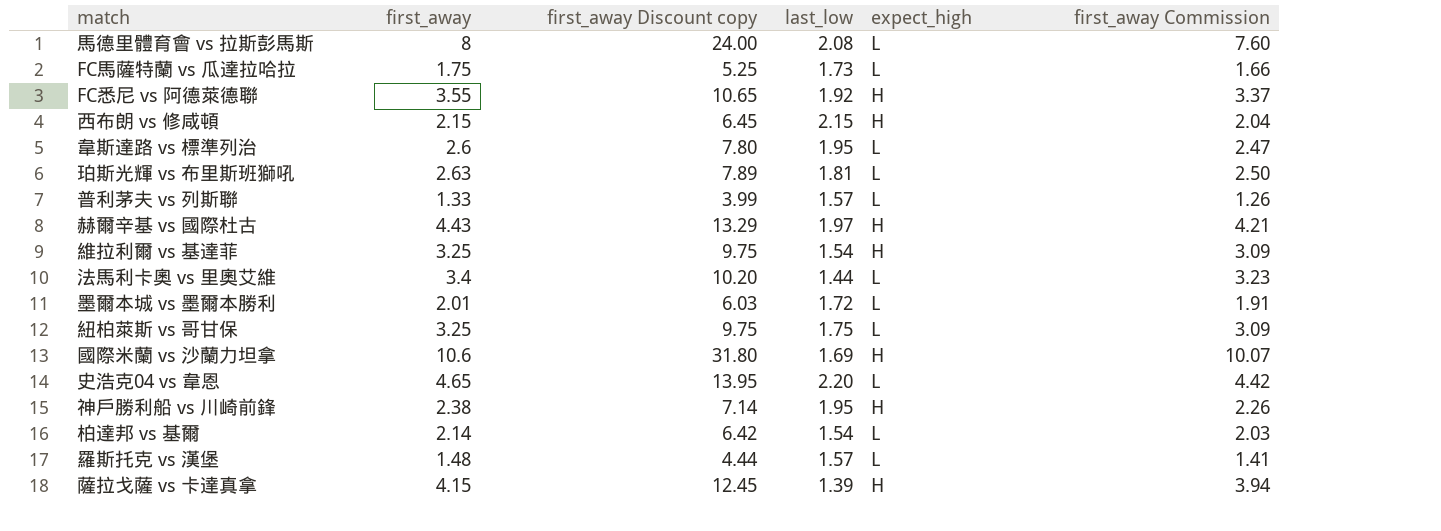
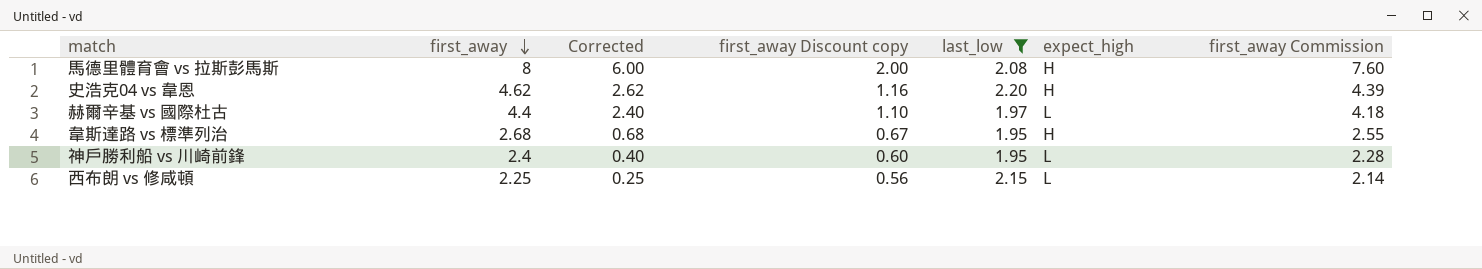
filter: none -> last_low >= 1.95
row order: none -> first_away descending
column Corrected | formula: none -> [first_away] - 2
column first_away Discount copy | formula: [first_away] * 3 -> [first_away] * 0.25
馬德里體育會 vs 拉斯彭馬斯 | expect_high: L -> H
史浩克04 vs 韋恩 | first_away: 4.65 -> 4.62
史浩克04 vs 韋恩 | expect_high: L -> H
史浩克04 vs 韋恩 | first_away Commission: 4.42 -> 4.39
赫爾辛基 vs 國際杜古 | first_away: 4.43 -> 4.4
赫爾辛基 vs 國際杜古 | expect_high: H -> L
赫爾辛基 vs 國際杜古 | first_away Commission: 4.21 -> 4.18
韋斯達路 vs 標準列治 | first_away: 2.6 -> 2.68
韋斯達路 vs 標準列治 | expect_high: L -> H
韋斯達路 vs 標準列治 | first_away Commission: 2.47 -> 2.55
神戶勝利船 vs 川崎前鋒 | first_away: 2.38 -> 2.4
神戶勝利船 vs 川崎前鋒 | expect_high: H -> L
神戶勝利船 vs 川崎前鋒 | first_away Commission: 2.26 -> 2.28
西布朗 vs 修咸頓 | first_away: 2.15 -> 2.25
西布朗 vs 修咸頓 | expect_high: H -> L
西布朗 vs 修咸頓 | first_away Commission: 2.04 -> 2.14

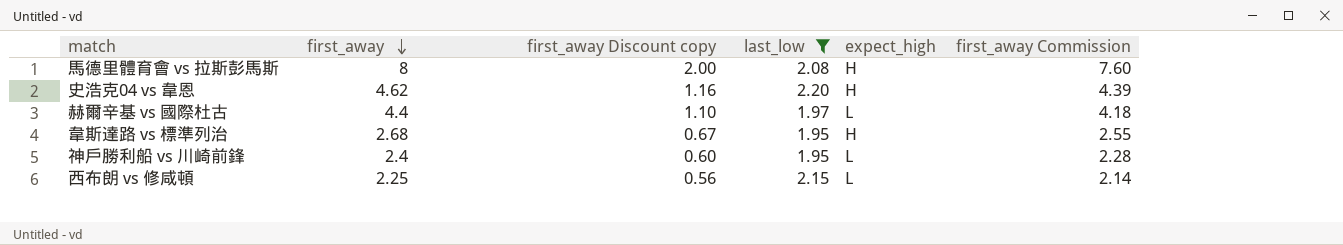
column Corrected | formula: [first_away] - 2 -> none

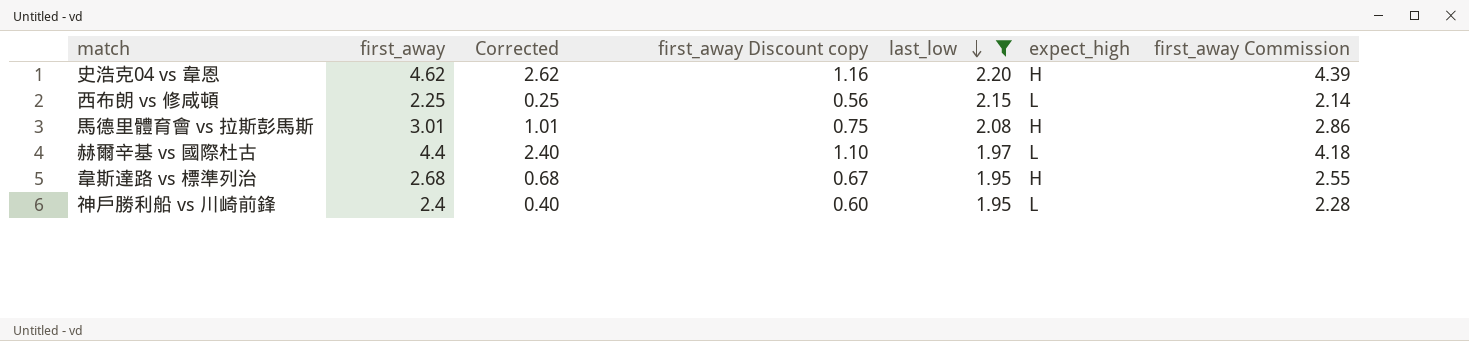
row order: first_away descending -> last_low descending
column Corrected | formula: none -> [first_away] - 2
馬德里體育會 vs 拉斯彭馬斯 | first_away: 8 -> 3.01
馬德里體育會 vs 拉斯彭馬斯 | first_away Discount copy: 2.00 -> 0.75
馬德里體育會 vs 拉斯彭馬斯 | first_away Commission: 7.60 -> 2.86

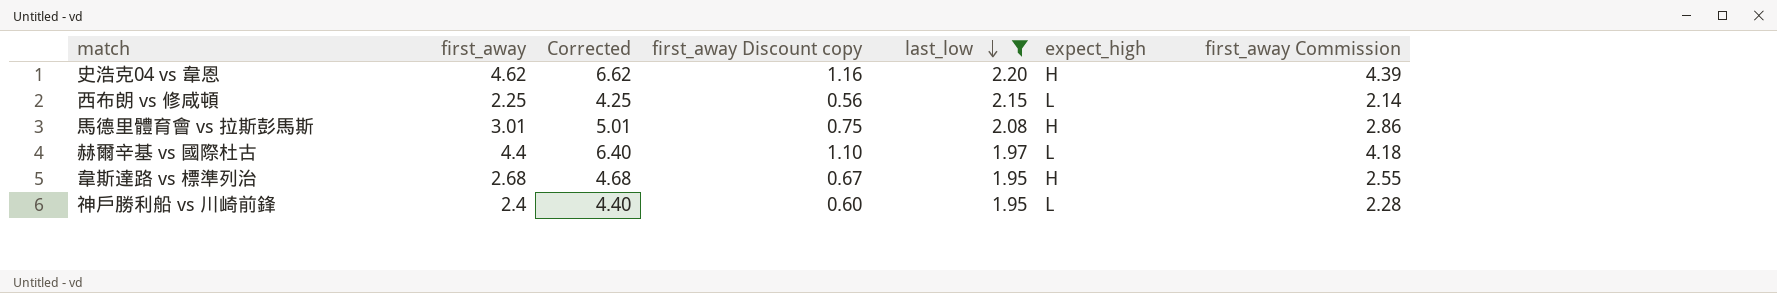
column Corrected | formula: [first_away] - 2 -> [first_away] + 2

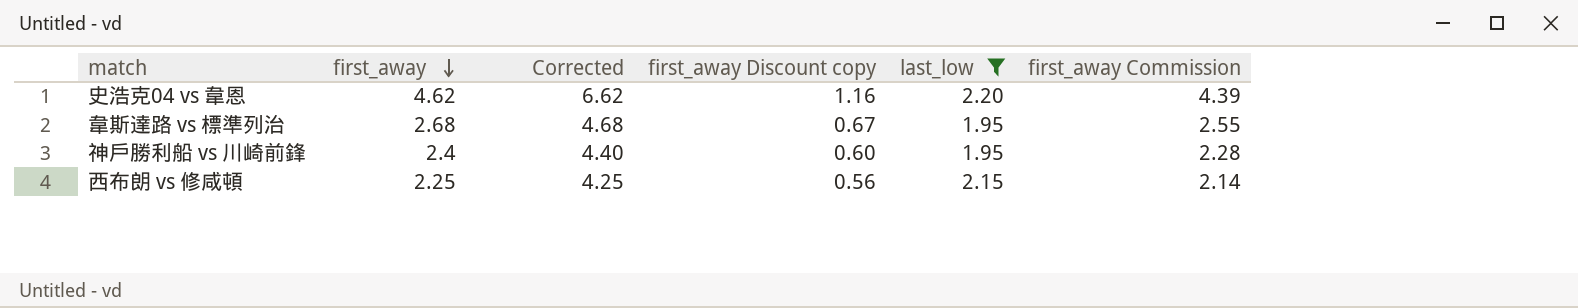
row order: last_low descending -> first_away descending
column expect_high | position: 6 -> none
row 馬德里體育會 vs 拉斯彭馬斯: 3.01 | 5.01 | 0.75 | 2.08 | H | 2.86 -> none
row 赫爾辛基 vs 國際杜古: 4.4 | 6.40 | 1.10 | 1.97 | L | 4.18 -> none

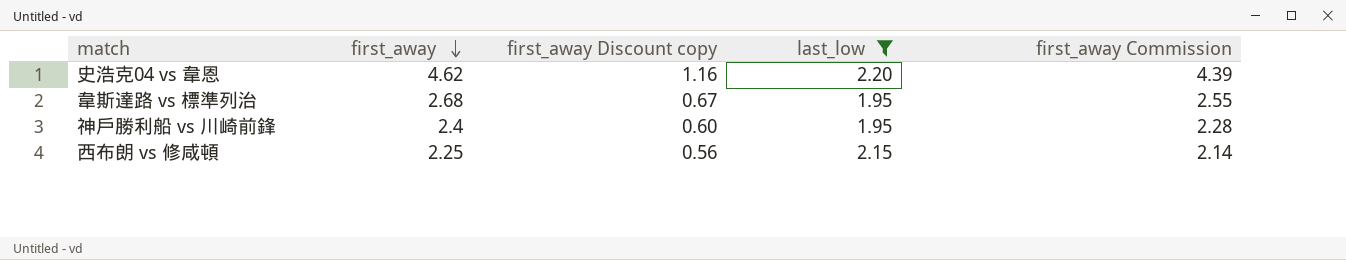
column Corrected | formula: [first_away] + 2 -> none

